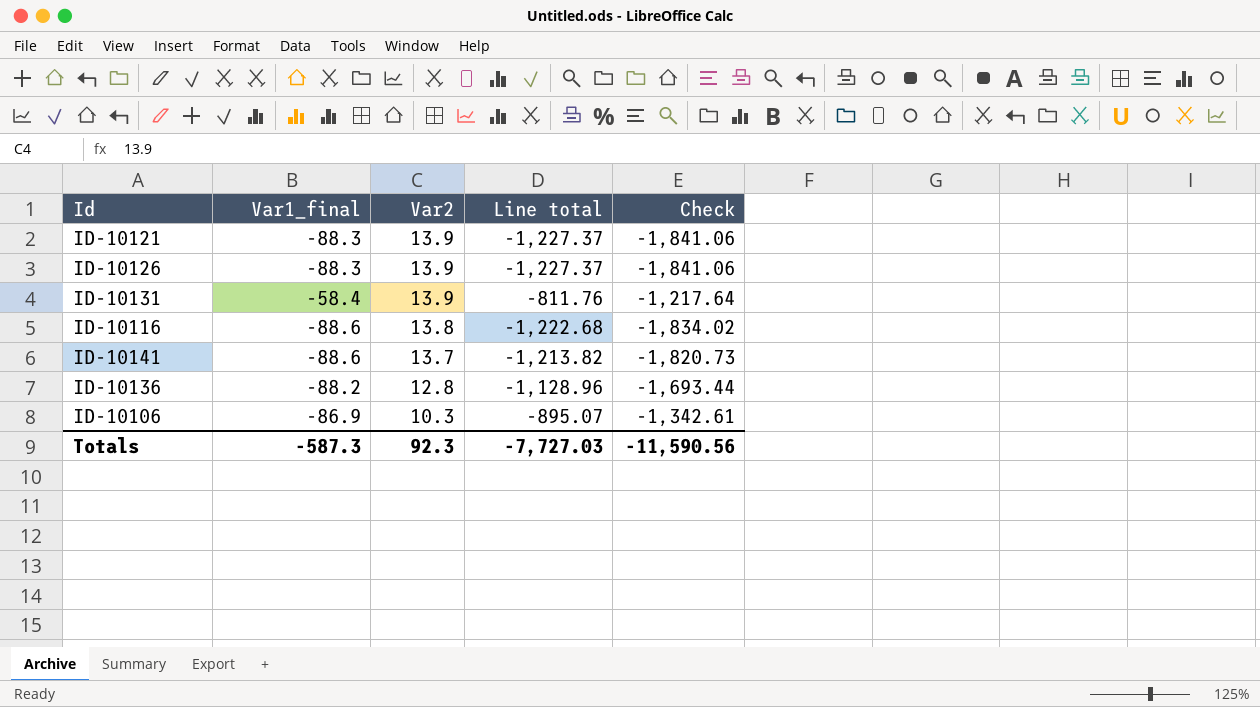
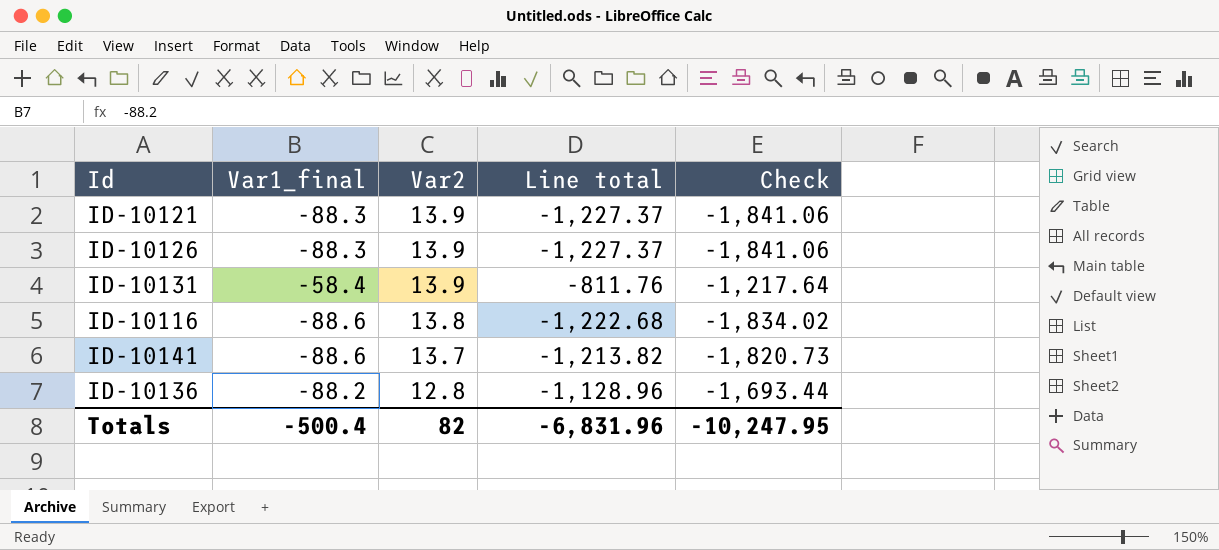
row ID-10106: -86.9 | 10.3 | -895.07 | -1,342.61 -> none
Totals | Var1_final: -587.3 -> -500.4
Totals | Var2: 92.3 -> 82
Totals | Line total: -7,727.03 -> -6,831.96
Totals | Check: -11,590.56 -> -10,247.95

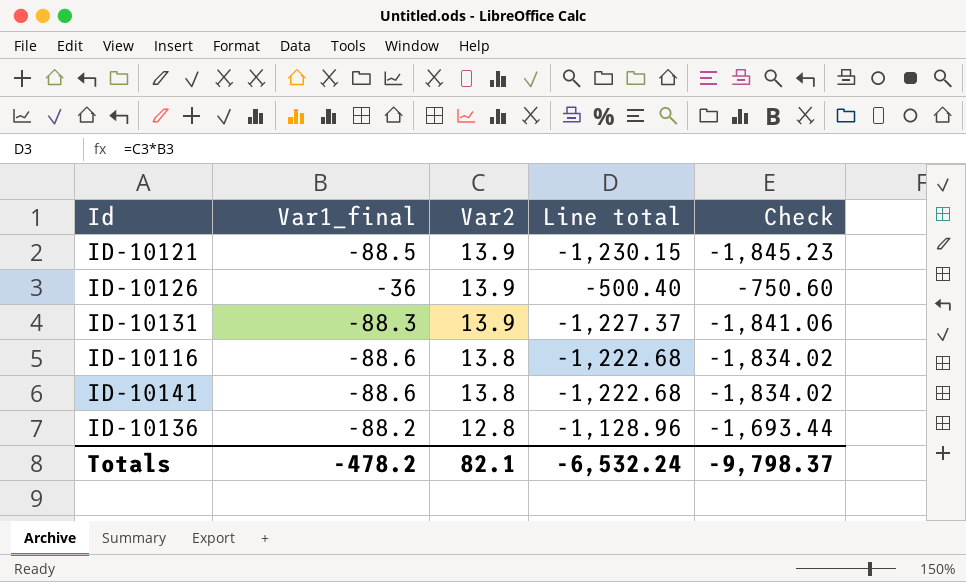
ID-10121 | Var1_final: -88.3 -> -88.5
ID-10121 | Line total: -1,227.37 -> -1,230.15
ID-10121 | Check: -1,841.06 -> -1,845.23
ID-10126 | Var1_final: -88.3 -> -36
ID-10126 | Line total: -1,227.37 -> -500.40
ID-10126 | Check: -1,841.06 -> -750.60
ID-10131 | Var1_final: -58.4 -> -88.3
ID-10131 | Line total: -811.76 -> -1,227.37
ID-10131 | Check: -1,217.64 -> -1,841.06
ID-10141 | Var2: 13.7 -> 13.8
ID-10141 | Line total: -1,213.82 -> -1,222.68
ID-10141 | Check: -1,820.73 -> -1,834.02
Totals | Var1_final: -500.4 -> -478.2
Totals | Var2: 82 -> 82.1
Totals | Line total: -6,831.96 -> -6,532.24
Totals | Check: -10,247.95 -> -9,798.37

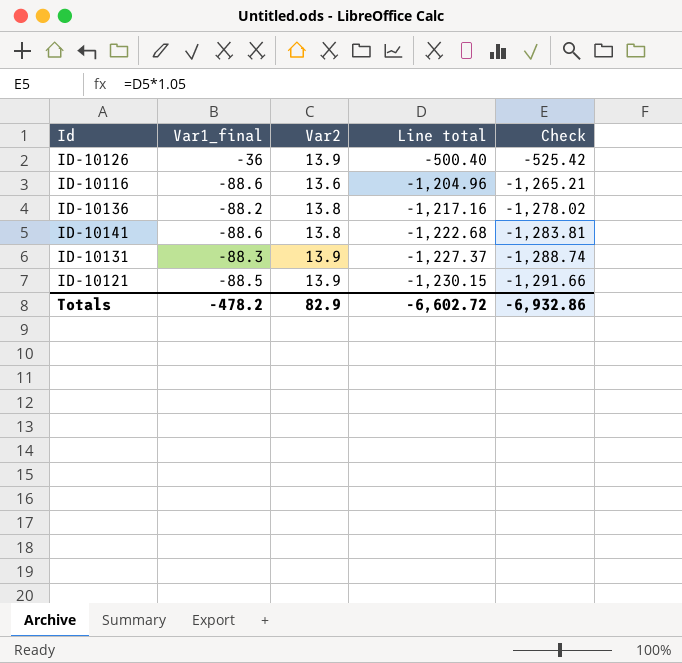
row order: Var2 descending -> Line total descending
column Check | formula: [Line total] * 1.5 -> [Line total] * 1.05
ID-10116 | Var2: 13.8 -> 13.6
ID-10116 | Line total: -1,222.68 -> -1,204.96
ID-10136 | Var2: 12.8 -> 13.8
ID-10136 | Line total: -1,128.96 -> -1,217.16
Totals | Var2: 82.1 -> 82.9
Totals | Line total: -6,532.24 -> -6,602.72
Totals | Check: -9,798.37 -> -6,932.86

